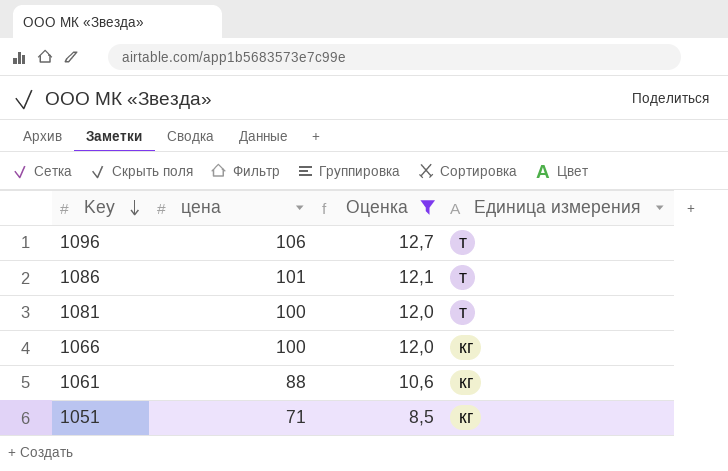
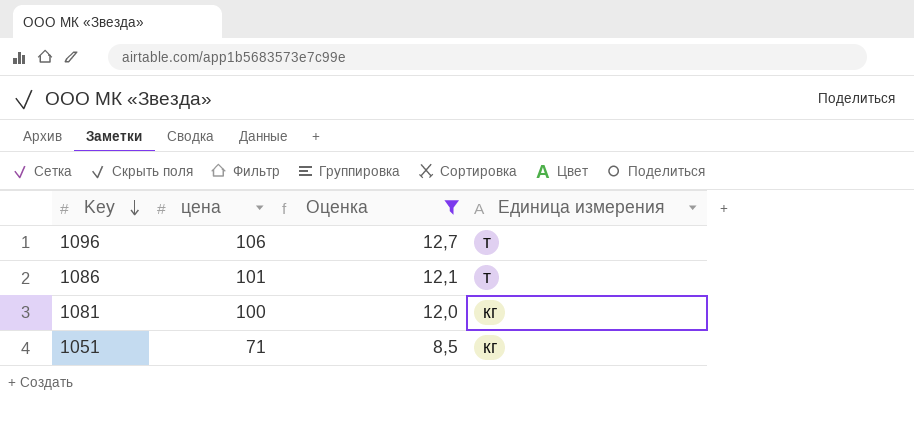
row 1066: 100 | 12,0 | кг -> none
row 1061: 88 | 10,6 | кг -> none
1081 | Единица измерения: т -> кг

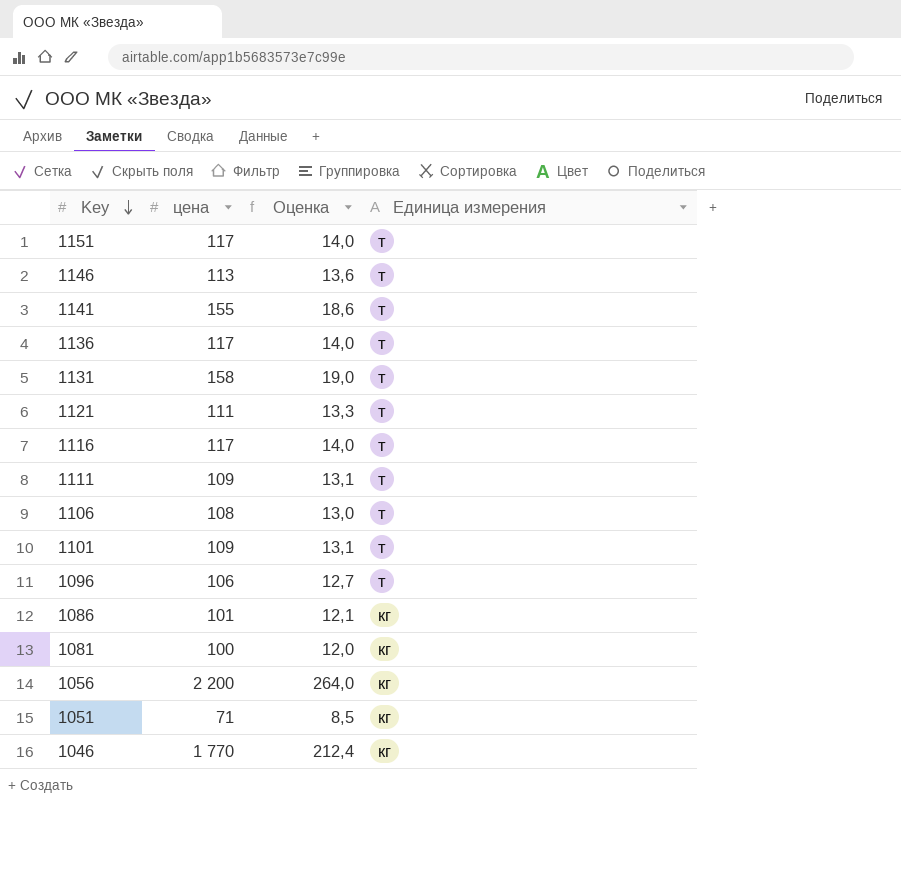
filter: Оценка <= 12,7 -> none
1086 | Единица измерения: т -> кг

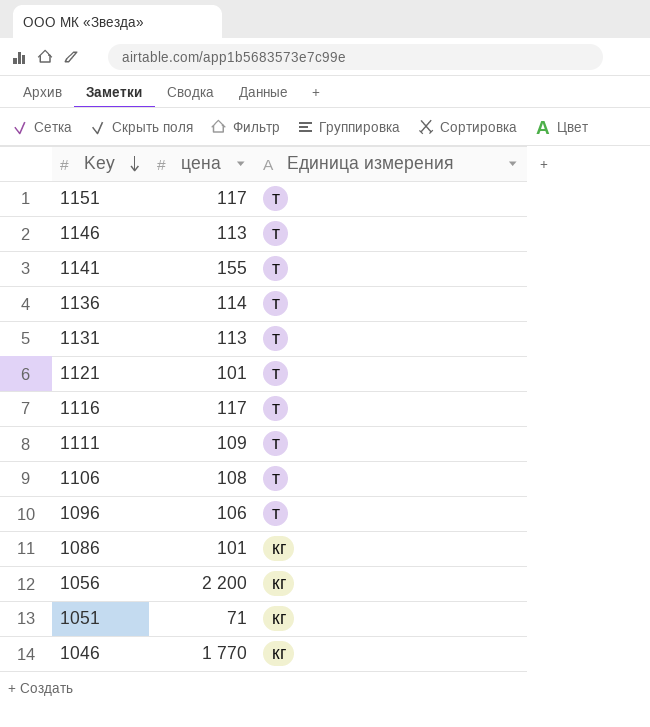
column Оценка | formula: [цена] * 0,12 -> none
row 1101: 109 | 13,1 | т -> none
row 1081: 100 | 12,0 | кг -> none
1136 | цена: 117 -> 114
1131 | цена: 158 -> 113
1121 | цена: 111 -> 101

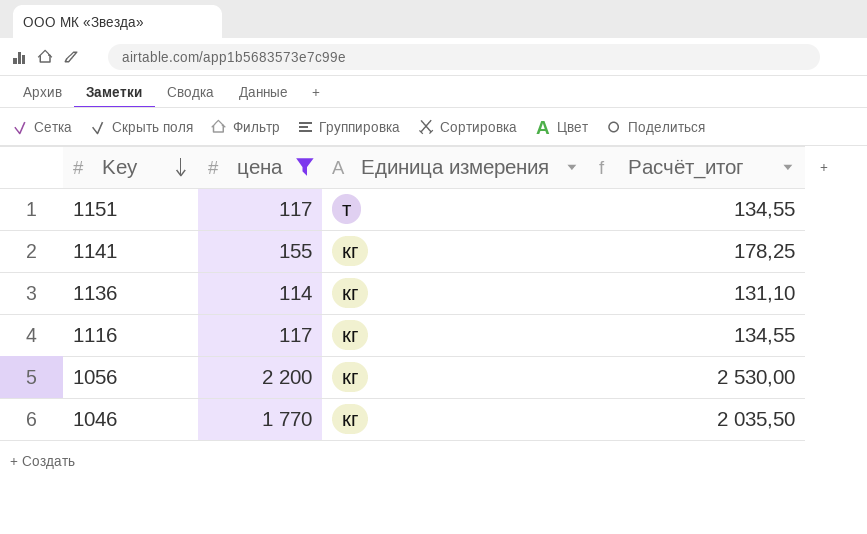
filter: none -> цена >= 114
column Расчёт_итог | formula: none -> [цена] * 1,15
1141 | Единица измерения: т -> кг
1136 | Единица измерения: т -> кг
1116 | Единица измерения: т -> кг

